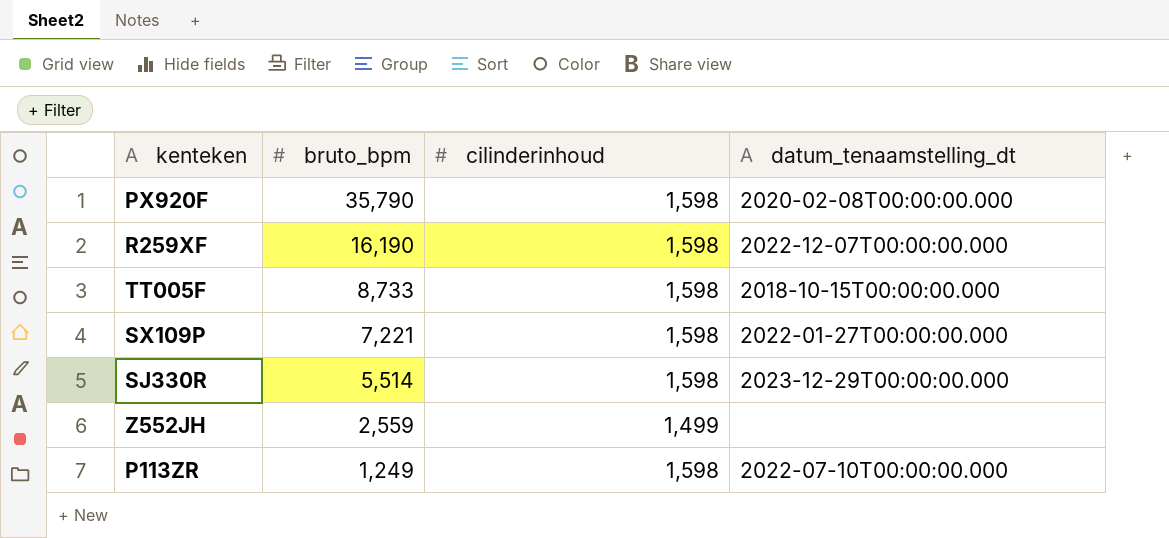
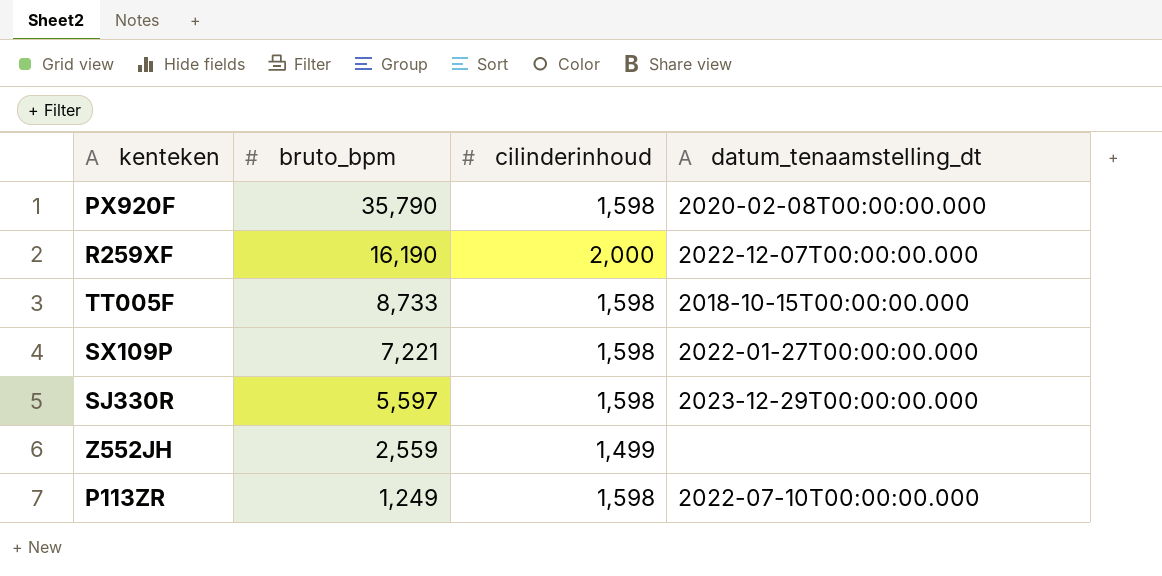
R259XF | cilinderinhoud: 1,598 -> 2,000
SJ330R | bruto_bpm: 5,514 -> 5,597

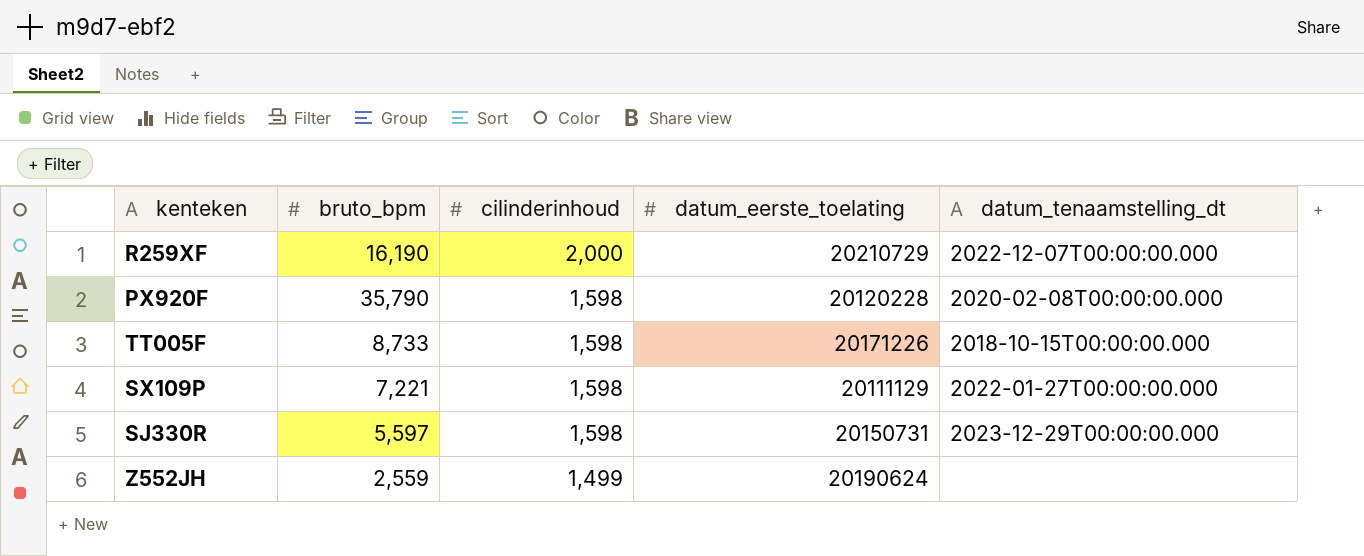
row order: bruto_bpm descending -> cilinderinhoud descending
column datum_eerste_toelating | position: none -> 4
row P113ZR: 1,249 | 1,598 | 2022-07-10T00:00:00.000 -> none

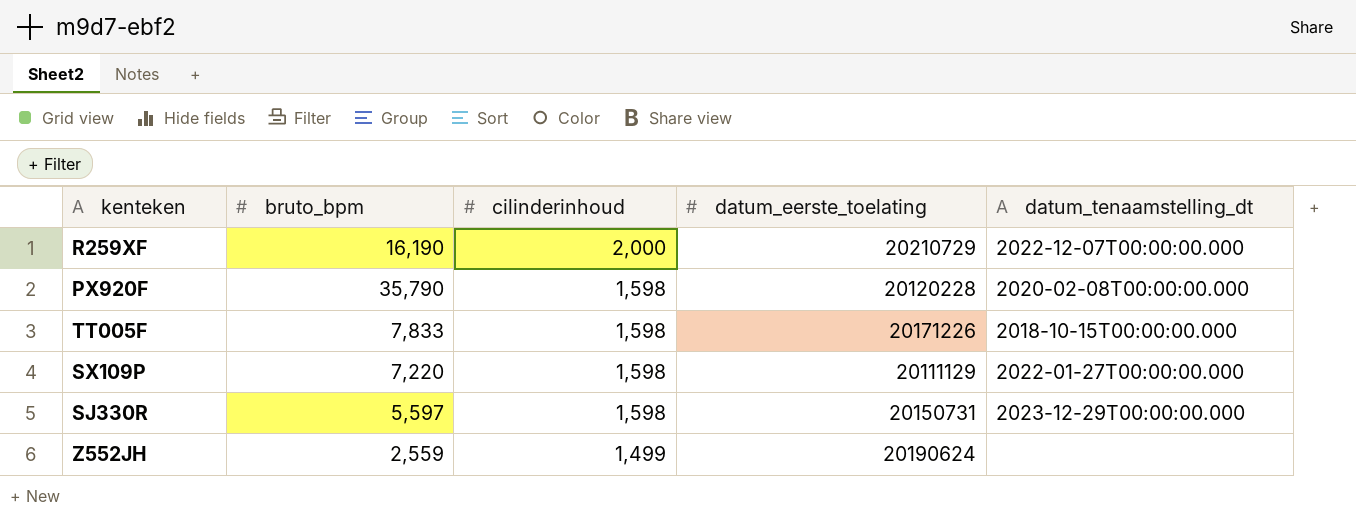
TT005F | bruto_bpm: 8,733 -> 7,833
SX109P | bruto_bpm: 7,221 -> 7,220

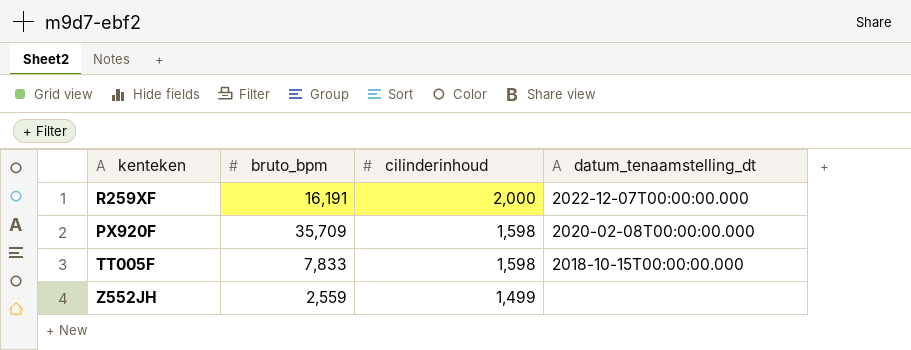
column datum_eerste_toelating | position: 4 -> none
row SX109P: 7,220 | 1,598 | 20111129 | 2022-01-27T00:00:00.000 -> none
row SJ330R: 5,597 | 1,598 | 20150731 | 2023-12-29T00:00:00.000 -> none
R259XF | bruto_bpm: 16,190 -> 16,191
PX920F | bruto_bpm: 35,790 -> 35,709

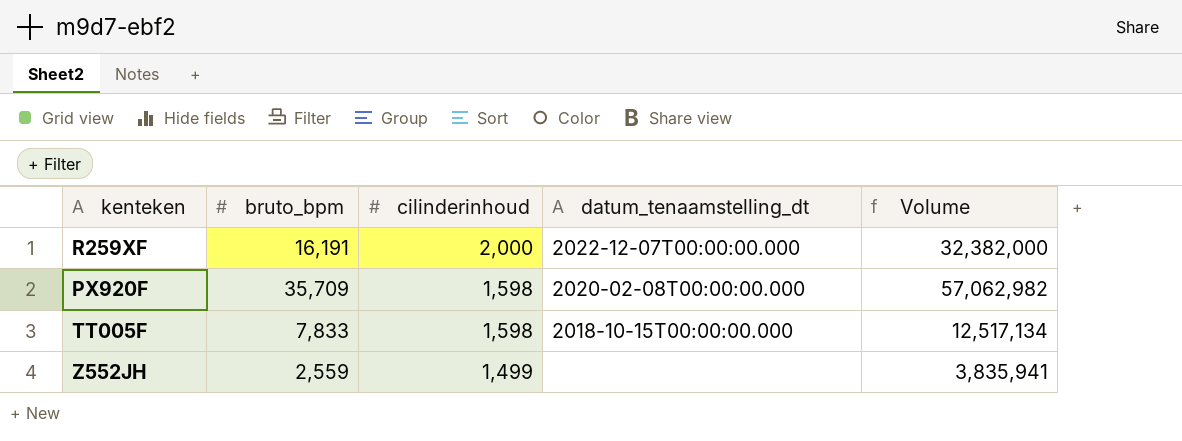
column Volume | formula: none -> [bruto_bpm] * [cilinderinhoud]

